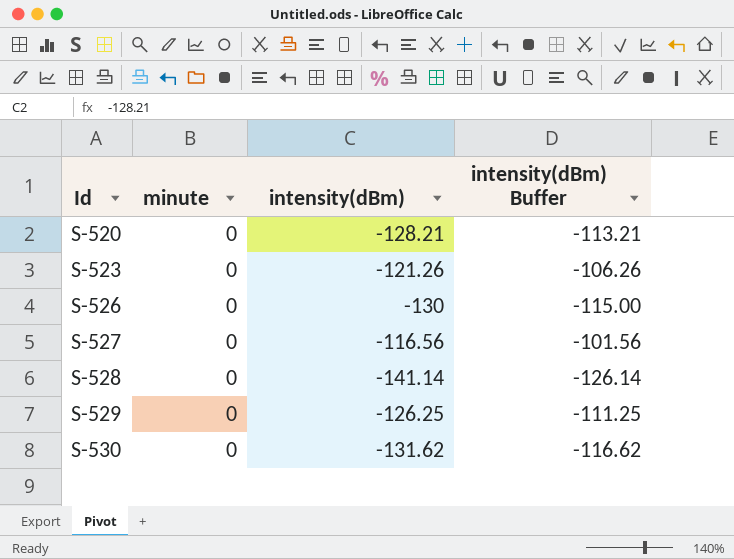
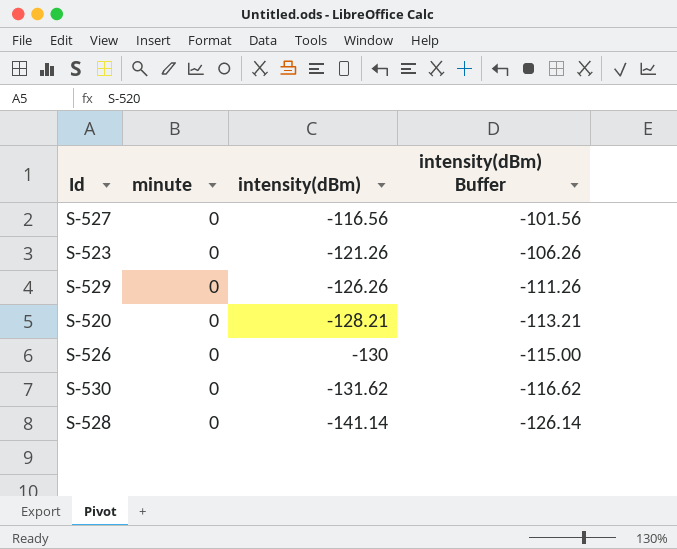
row order: Id ascending -> intensity(dBm) descending
S-529 | intensity(dBm): -126.25 -> -126.26
S-529 | intensity(dBm) Buffer: -111.25 -> -111.26

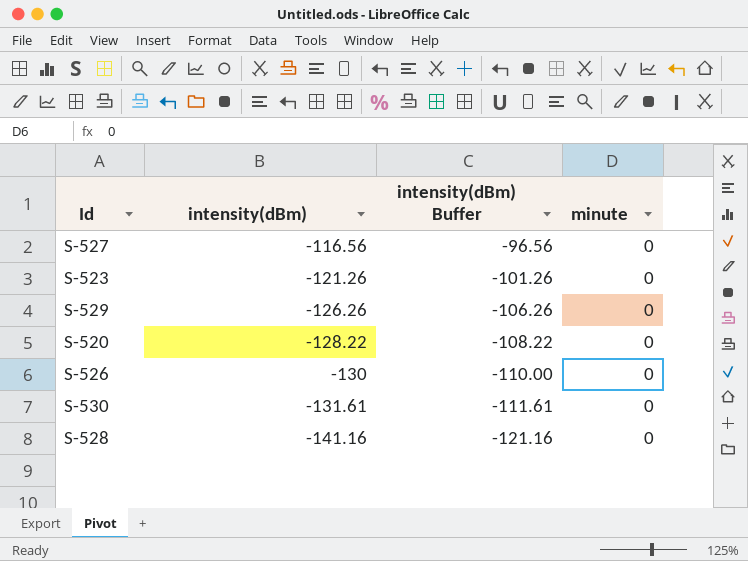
column intensity(dBm) Buffer | formula: [intensity(dBm)] + 15 -> [intensity(dBm)] + 20
column minute | position: 2 -> 4
S-520 | intensity(dBm): -128.21 -> -128.22
S-530 | intensity(dBm): -131.62 -> -131.61
S-528 | intensity(dBm): -141.14 -> -141.16

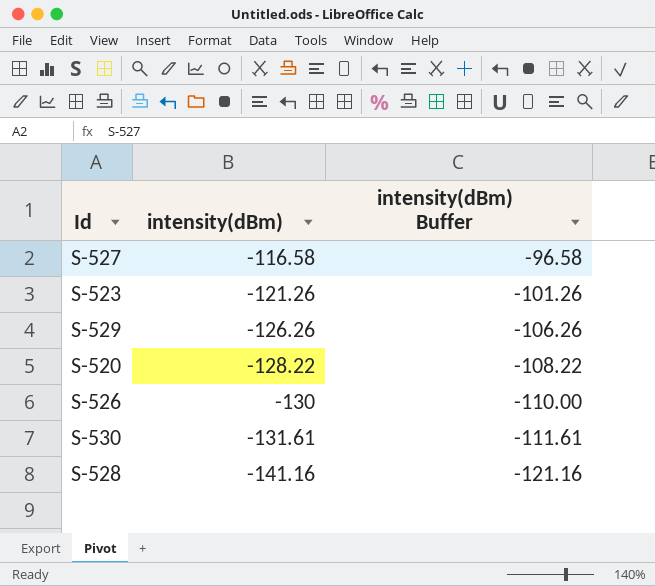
column minute | position: 4 -> none
S-527 | intensity(dBm): -116.56 -> -116.58
S-527 | intensity(dBm) Buffer: -96.56 -> -96.58

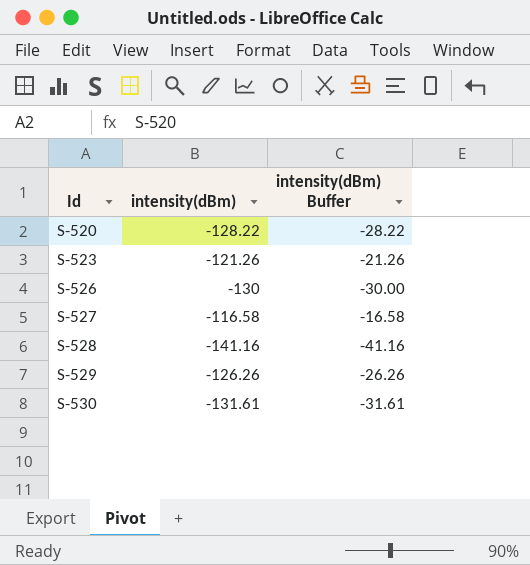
row order: intensity(dBm) descending -> Id ascending
column intensity(dBm) Buffer | formula: [intensity(dBm)] + 20 -> [intensity(dBm)] + 100

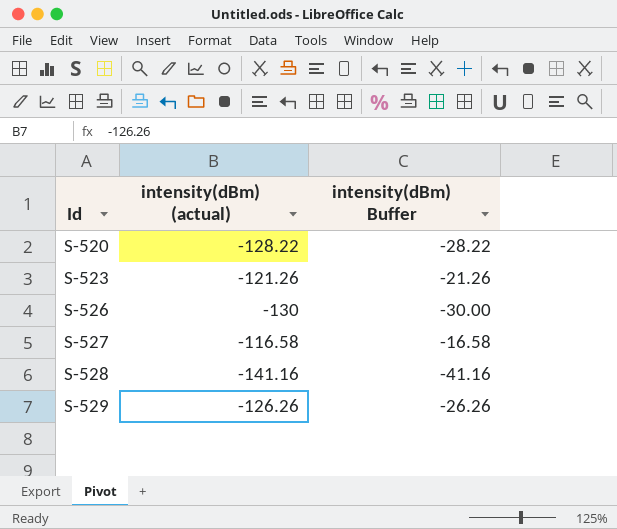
column name: intensity(dBm) -> intensity(dBm) (actual)
row S-530: -131.61 | -31.61 -> none

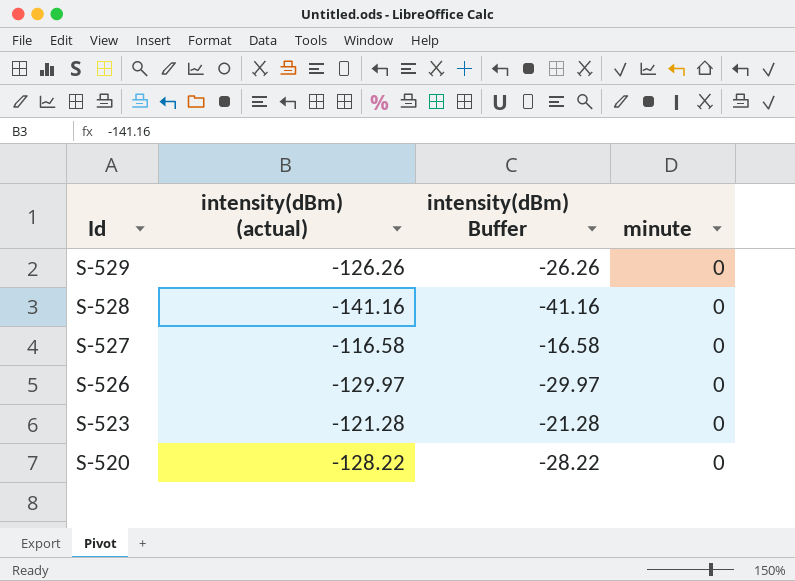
row order: Id ascending -> Id descending
column minute | position: none -> 4
S-526 | intensity(dBm) (actual): -130 -> -129.97
S-526 | intensity(dBm) Buffer: -30.00 -> -29.97
S-523 | intensity(dBm) (actual): -121.26 -> -121.28
S-523 | intensity(dBm) Buffer: -21.26 -> -21.28

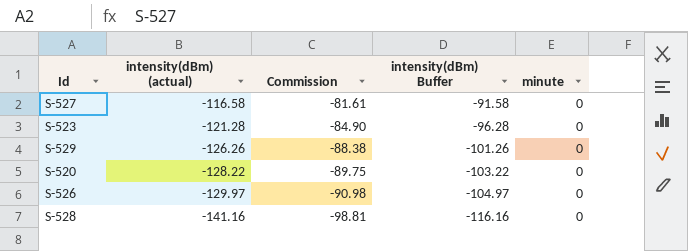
row order: Id descending -> intensity(dBm) (actual) descending
column Commission | formula: none -> [intensity(dBm) (actual)] * 0.7
column intensity(dBm) Buffer | formula: [intensity(dBm) (actual)] + 100 -> [intensity(dBm) (actual)] + 25

